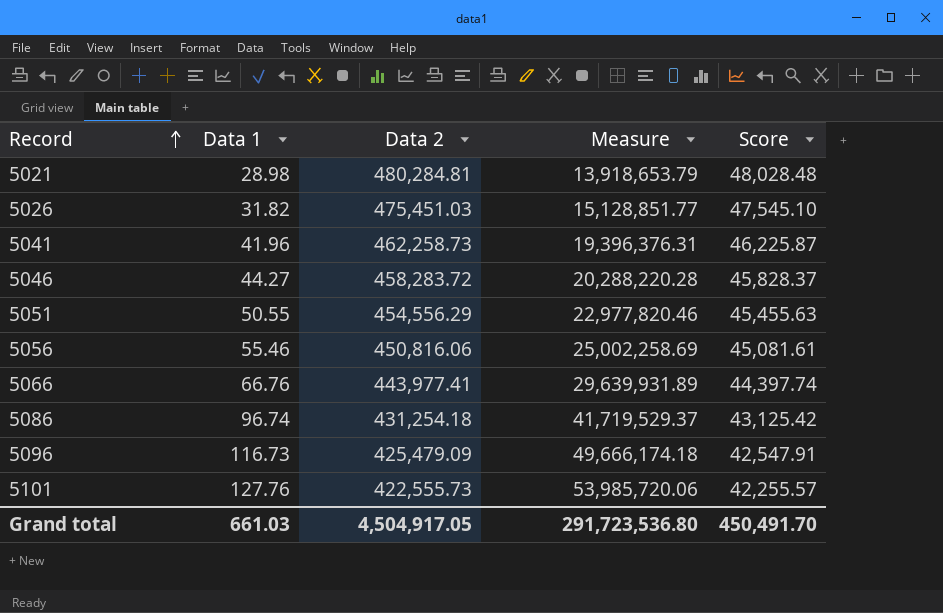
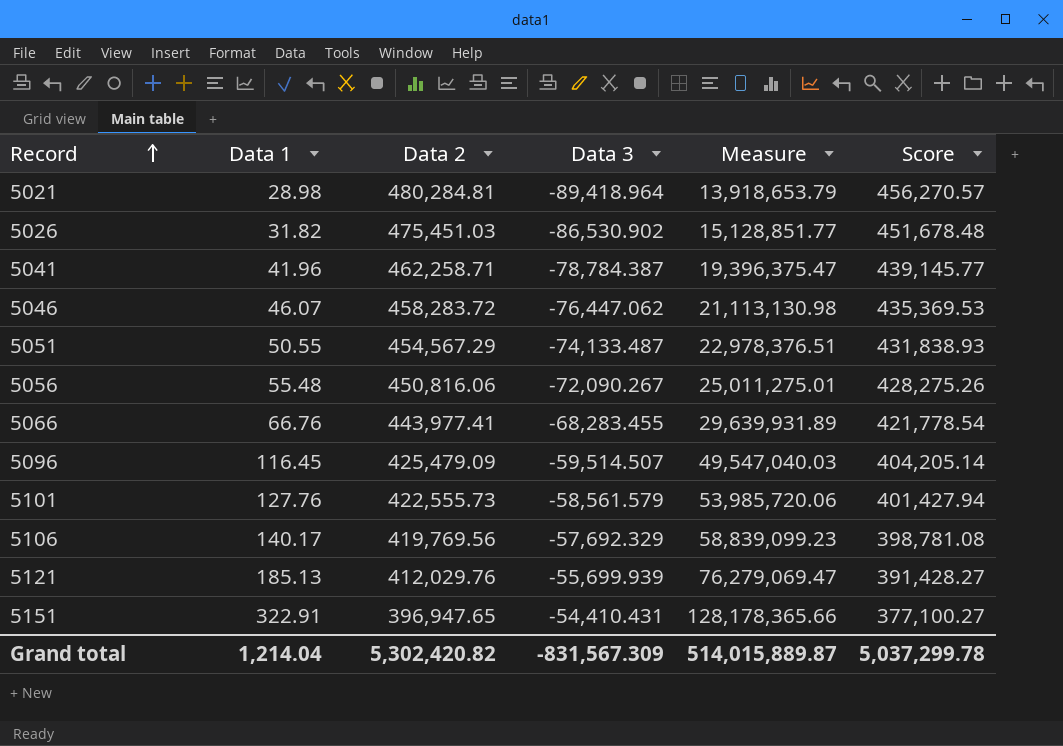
column Data 3 | position: none -> 4
column Score | formula: [Data 2] * 0.1 -> [Data 2] * 0.95
row 5086: 96.74 | 431,254.18 | 41,719,529.37 | 43,125.42 -> none
5041 | Data 2: 462,258.73 -> 462,258.71
5041 | Measure: 19,396,376.31 -> 19,396,375.47
5046 | Data 1: 44.27 -> 46.07
5046 | Measure: 20,288,220.28 -> 21,113,130.98
5051 | Data 2: 454,556.29 -> 454,567.29
5051 | Measure: 22,977,820.46 -> 22,978,376.51
5056 | Data 1: 55.46 -> 55.48
5056 | Measure: 25,002,258.69 -> 25,011,275.01
5096 | Data 1: 116.73 -> 116.45
5096 | Measure: 49,666,174.18 -> 49,547,040.03
row 5106: none -> 140.17 | 419,769.56 | -57,692.329 | 58,839,099.23 | 398,781.08
row 5121: none -> 185.13 | 412,029.76 | -55,699.939 | 76,279,069.47 | 391,428.27
row 5151: none -> 322.91 | 396,947.65 | -54,410.431 | 128,178,365.66 | 377,100.27
Grand total | Data 1: 661.03 -> 1,214.04
Grand total | Data 2: 4,504,917.05 -> 5,302,420.82
Grand total | Measure: 291,723,536.80 -> 514,015,889.87
Grand total | Score: 450,491.70 -> 5,037,299.78

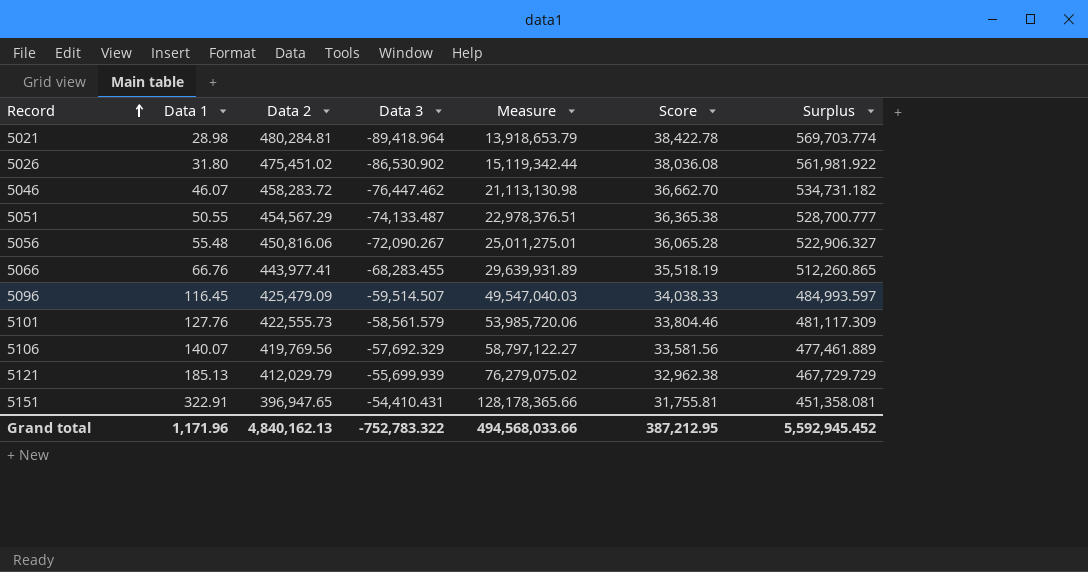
column Score | formula: [Data 2] * 0.95 -> [Data 2] * 0.08
column Surplus | formula: none -> [Data 2] - [Data 3]
row 5041: 41.96 | 462,258.71 | -78,784.387 | 19,396,375.47 | 439,145.77 -> none
5026 | Data 1: 31.82 -> 31.80
5026 | Data 2: 475,451.03 -> 475,451.02
5026 | Measure: 15,128,851.77 -> 15,119,342.44
5046 | Data 3: -76,447.062 -> -76,447.462
5106 | Data 1: 140.17 -> 140.07
5106 | Measure: 58,839,099.23 -> 58,797,122.27
5121 | Data 2: 412,029.76 -> 412,029.79
5121 | Measure: 76,279,069.47 -> 76,279,075.02
Grand total | Data 1: 1,214.04 -> 1,171.96
Grand total | Data 2: 5,302,420.82 -> 4,840,162.13
Grand total | Data 3: -831,567.309 -> -752,783.322
Grand total | Measure: 514,015,889.87 -> 494,568,033.66
Grand total | Score: 5,037,299.78 -> 387,212.95

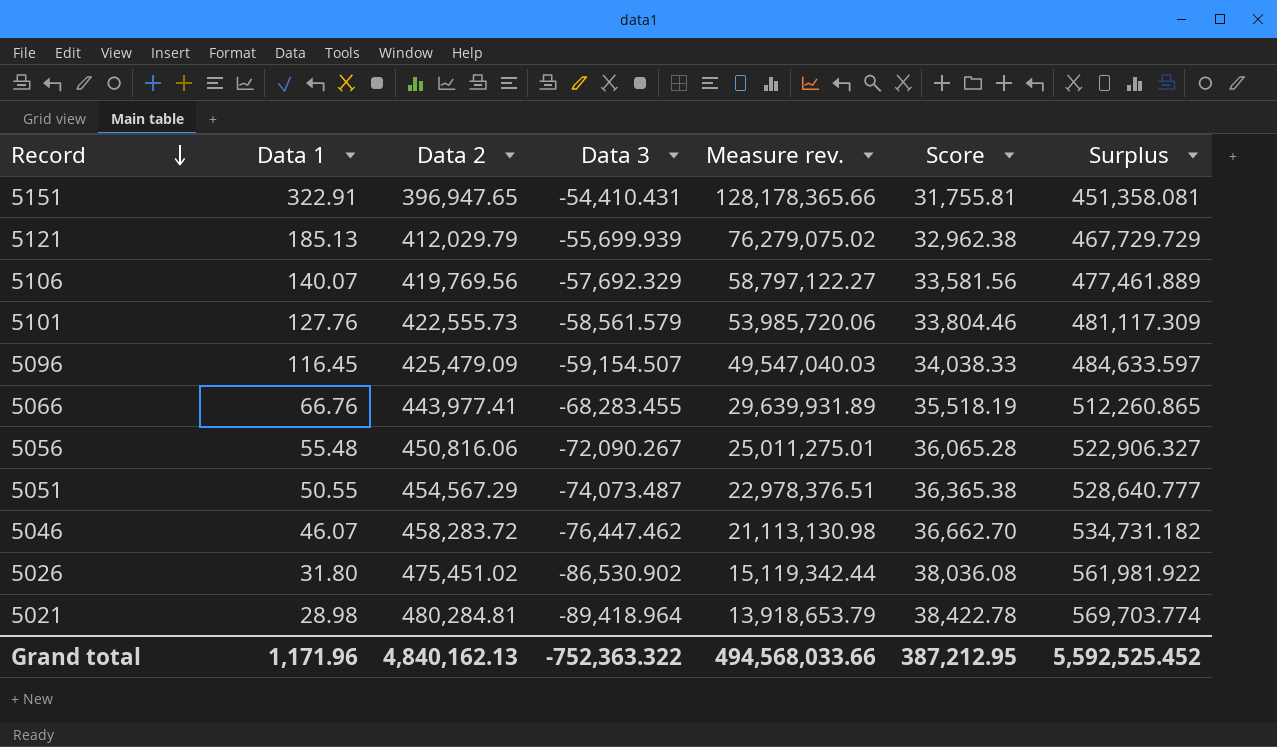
row order: Record ascending -> Record descending
column name: Measure -> Measure rev.
5096 | Data 3: -59,514.507 -> -59,154.507
5096 | Surplus: 484,993.597 -> 484,633.597
5051 | Data 3: -74,133.487 -> -74,073.487
5051 | Surplus: 528,700.777 -> 528,640.777
Grand total | Data 3: -752,783.322 -> -752,363.322
Grand total | Surplus: 5,592,945.452 -> 5,592,525.452

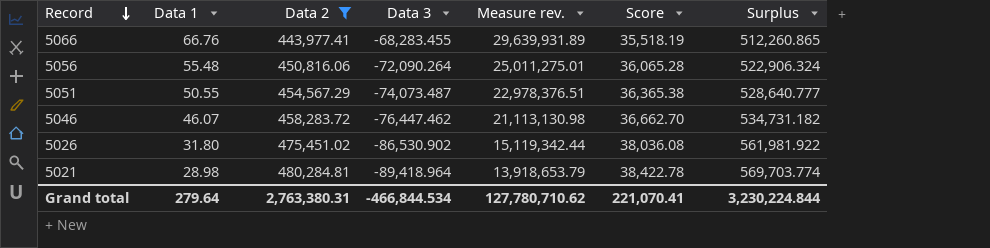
filter: none -> Data 2 >= 443,977.41
5056 | Data 3: -72,090.267 -> -72,090.264
5056 | Surplus: 522,906.327 -> 522,906.324
Grand total | Data 1: 1,171.96 -> 279.64
Grand total | Data 2: 4,840,162.13 -> 2,763,380.31
Grand total | Data 3: -752,363.322 -> -466,844.534
Grand total | Measure rev.: 494,568,033.66 -> 127,780,710.62
Grand total | Score: 387,212.95 -> 221,070.41
Grand total | Surplus: 5,592,525.452 -> 3,230,224.844

